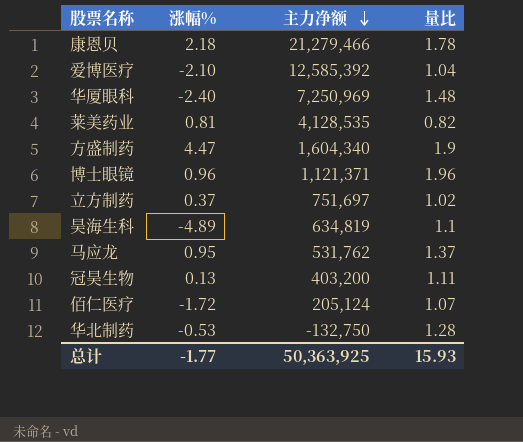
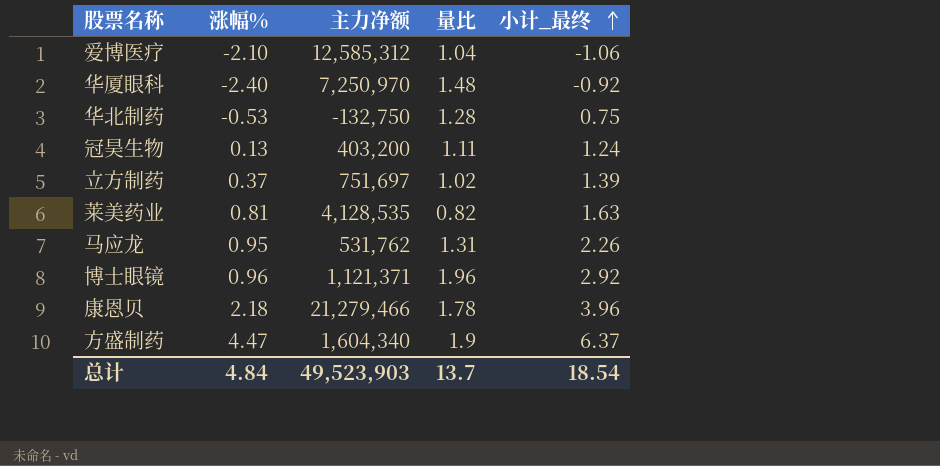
row order: 主力净额 descending -> 小计_最终 ascending
column 小计_最终 | formula: none -> [涨幅%] + [量比]
row 昊海生科: -4.89 | 634,819 | 1.1 -> none
row 佰仁医疗: -1.72 | 205,124 | 1.07 -> none
爱博医疗 | 主力净额: 12,585,392 -> 12,585,312
华厦眼科 | 主力净额: 7,250,969 -> 7,250,970
马应龙 | 量比: 1.37 -> 1.31
总计 | 涨幅%: -1.77 -> 4.84
总计 | 主力净额: 50,363,925 -> 49,523,903
总计 | 量比: 15.93 -> 13.7

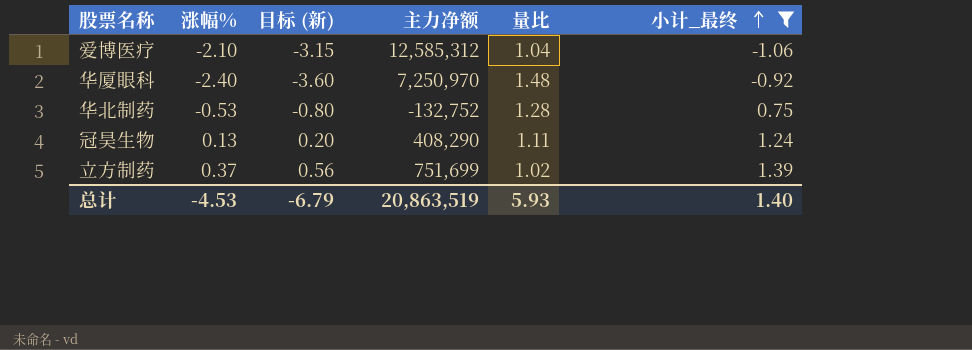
filter: none -> 小计_最终 <= 1.39
column 目标 (新) | formula: none -> [涨幅%] * 1.5
华北制药 | 主力净额: -132,750 -> -132,752
冠昊生物 | 主力净额: 403,200 -> 408,290
立方制药 | 主力净额: 751,697 -> 751,699
总计 | 涨幅%: 4.84 -> -4.53
总计 | 主力净额: 49,523,903 -> 20,863,519
总计 | 量比: 13.7 -> 5.93
总计 | 小计_最终: 18.54 -> 1.40

